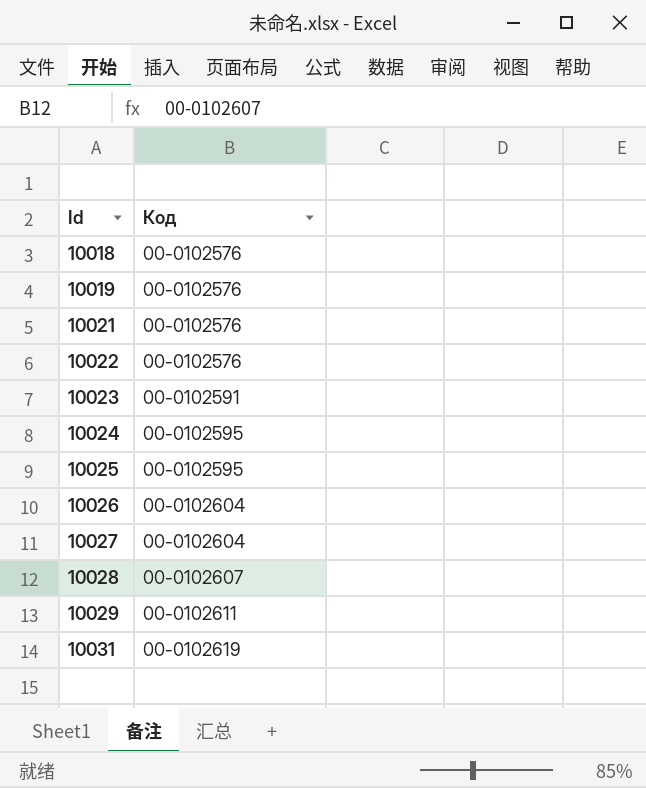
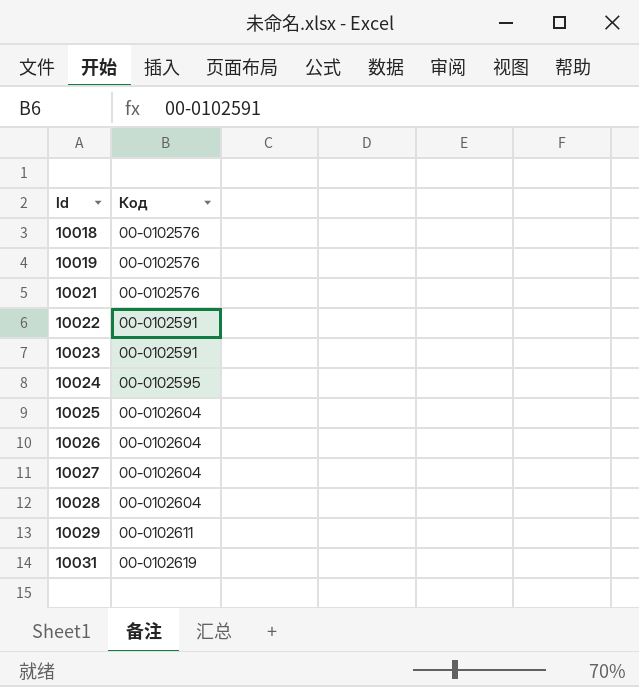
10022 | Код: 00-0102576 -> 00-0102591
10025 | Код: 00-0102595 -> 00-0102604
10028 | Код: 00-0102607 -> 00-0102604

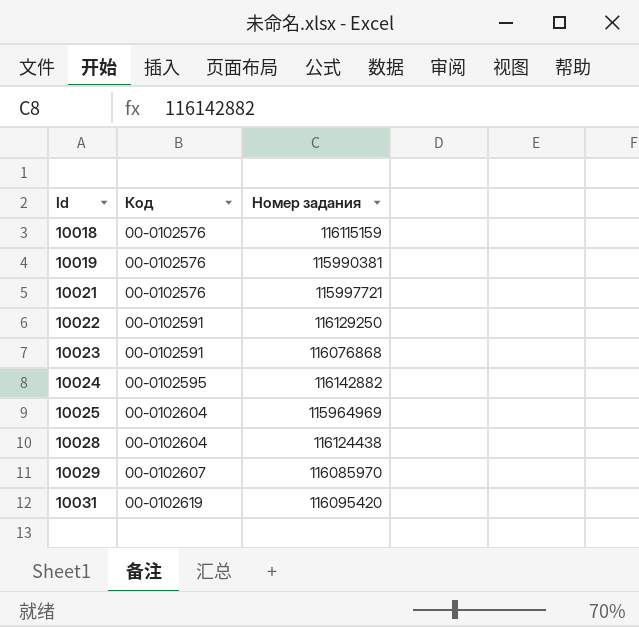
column Номер задания | position: none -> 3
row 10026: 00-0102604 -> none
row 10027: 00-0102604 -> none
10029 | Код: 00-0102611 -> 00-0102607

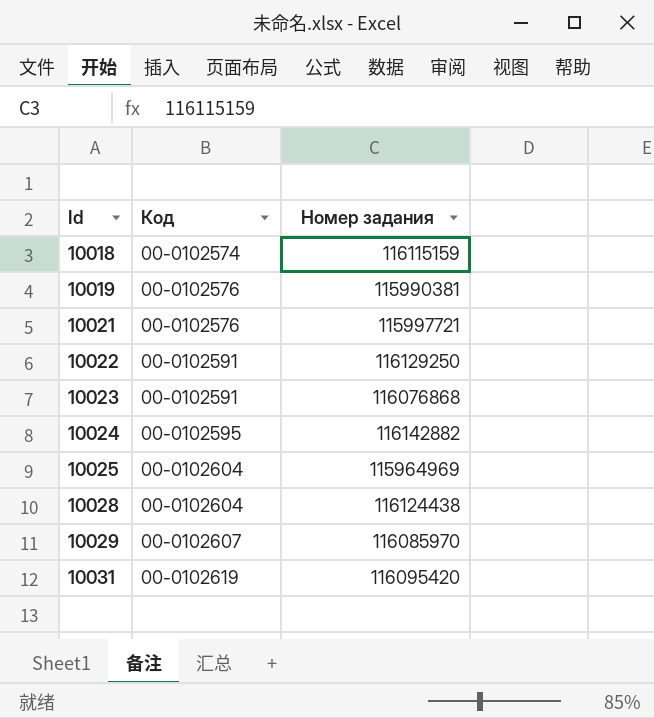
10018 | Код: 00-0102576 -> 00-0102574

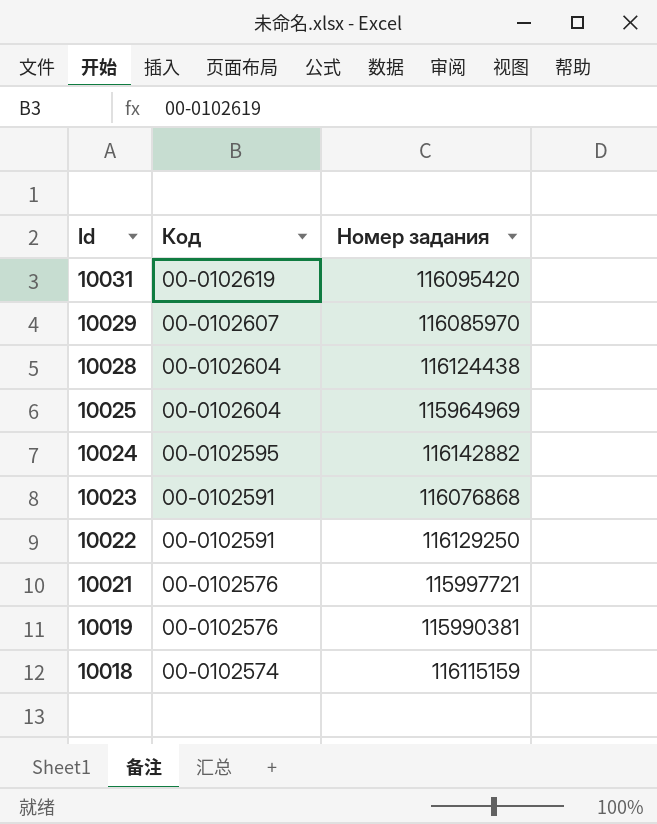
row order: Id ascending -> Id descending

